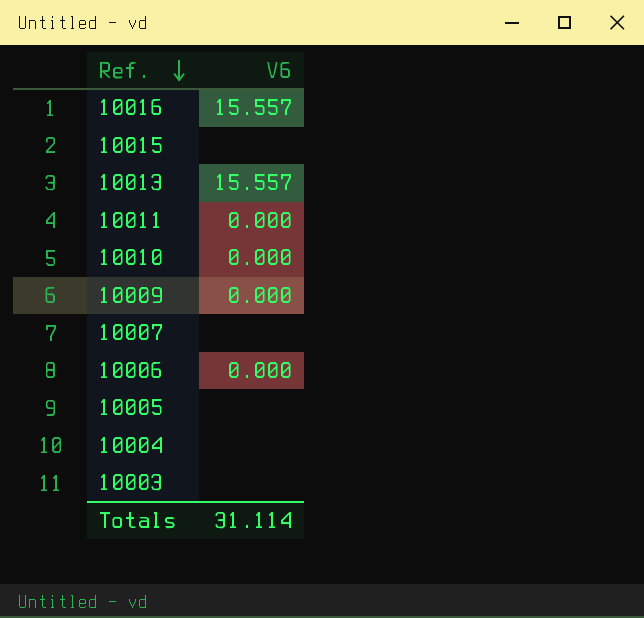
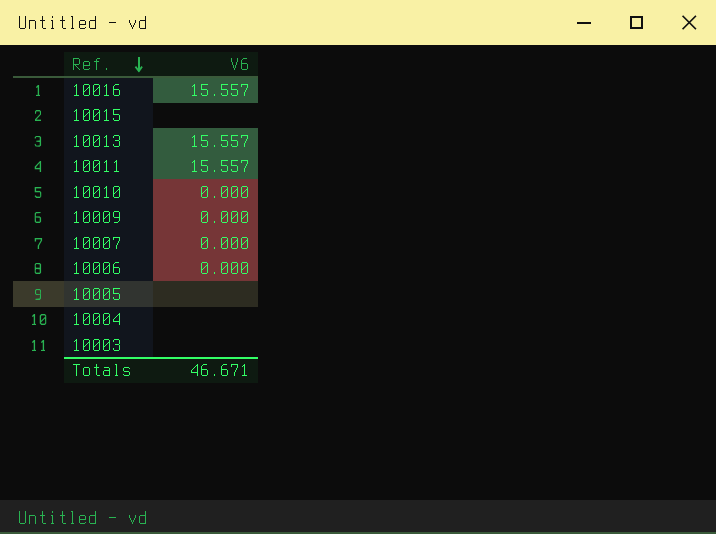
10011 | V6: 0.000 -> 15.557
10007 | V6: none -> 0.000
Totals | V6: 31.114 -> 46.671

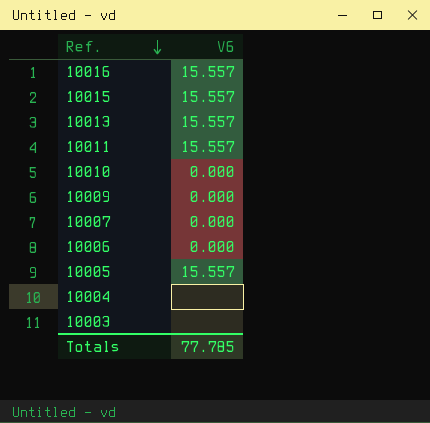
10015 | V6: none -> 15.557
10005 | V6: none -> 15.557
Totals | V6: 46.671 -> 77.785

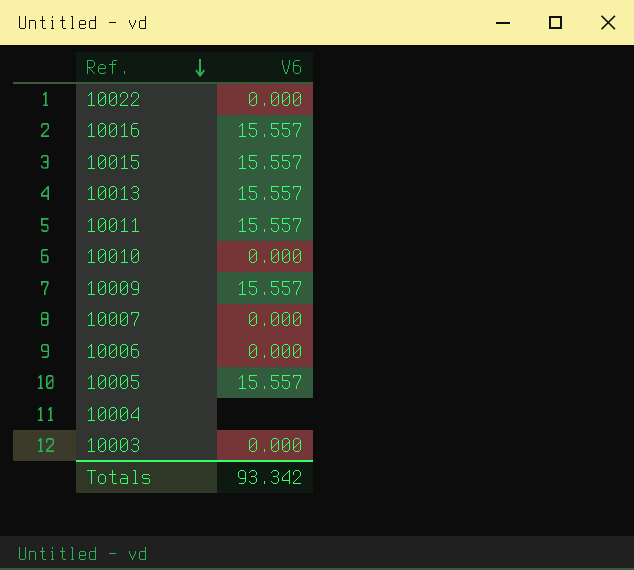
row 10022: none -> 0.000
10009 | V6: 0.000 -> 15.557
10003 | V6: none -> 0.000
Totals | V6: 77.785 -> 93.342

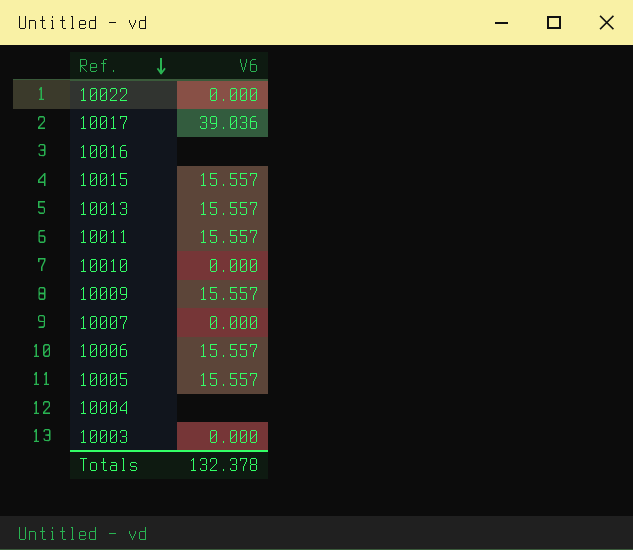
row 10017: none -> 39.036
10016 | V6: 15.557 -> none
10006 | V6: 0.000 -> 15.557
Totals | V6: 93.342 -> 132.378

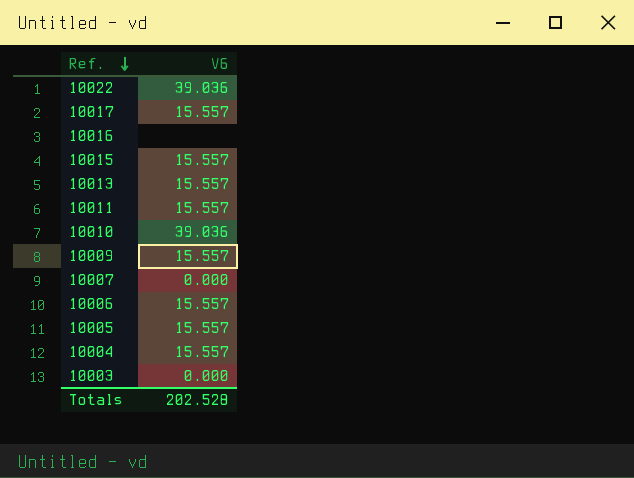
10022 | V6: 0.000 -> 39.036
10017 | V6: 39.036 -> 15.557
10010 | V6: 0.000 -> 39.036
10004 | V6: none -> 15.557
Totals | V6: 132.378 -> 202.528

